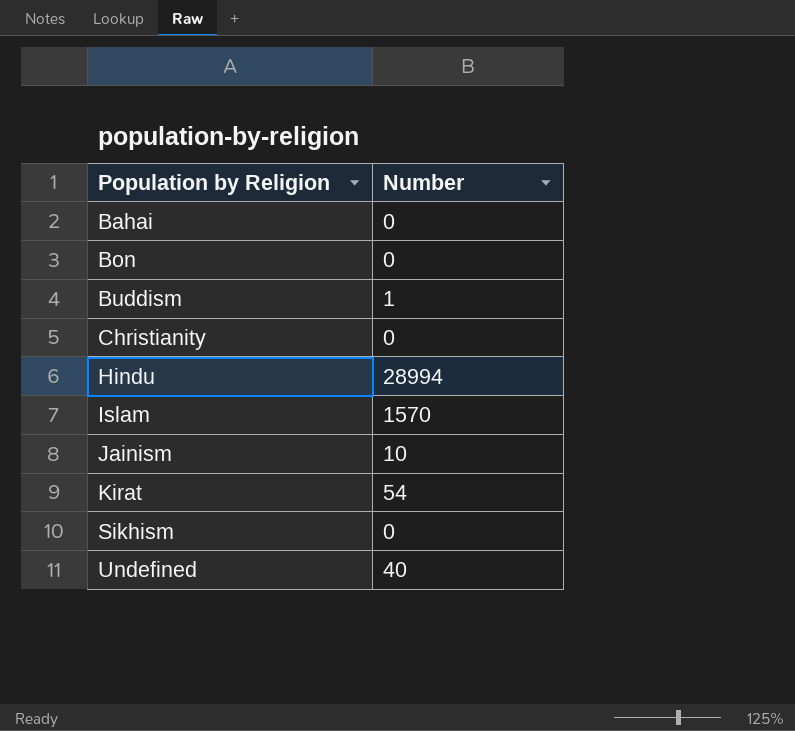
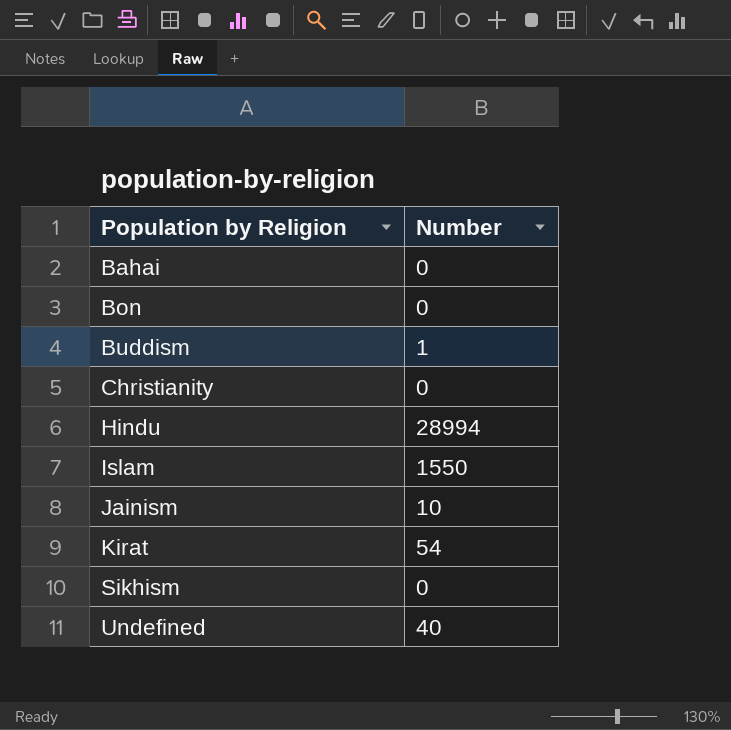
Islam | Number: 1570 -> 1550

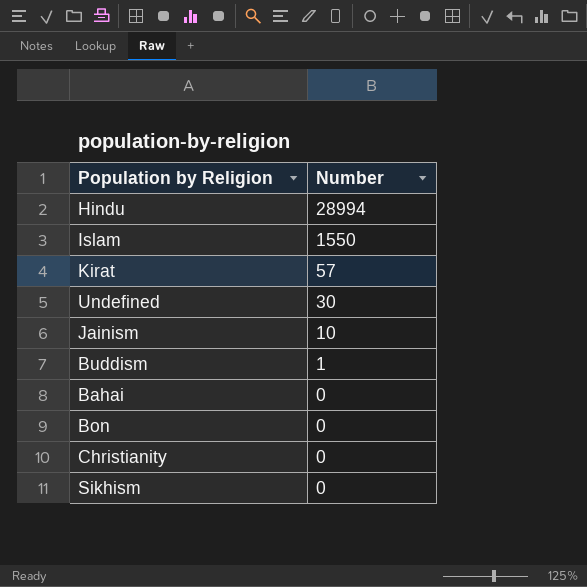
row order: Population by Religion ascending -> Number descending
Kirat | Number: 54 -> 57
Undefined | Number: 40 -> 30

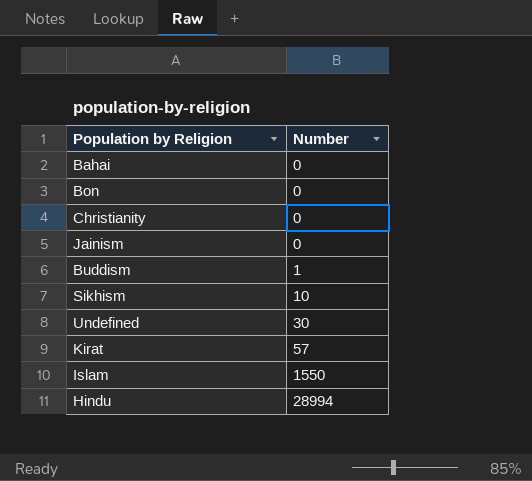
row order: Number descending -> Number ascending
Jainism | Number: 10 -> 0
Sikhism | Number: 0 -> 10

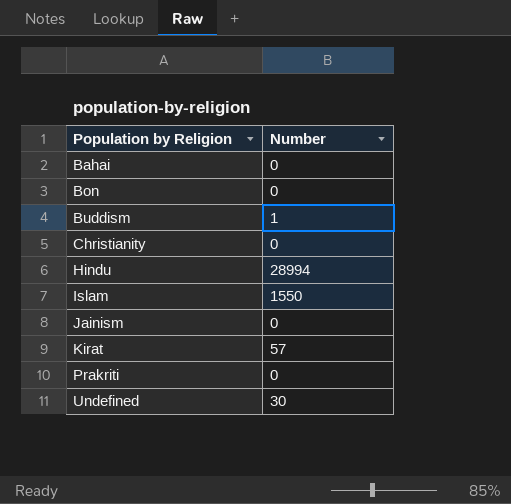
row order: Number ascending -> Population by Religion ascending
row Sikhism: 10 -> none
row Prakriti: none -> 0

